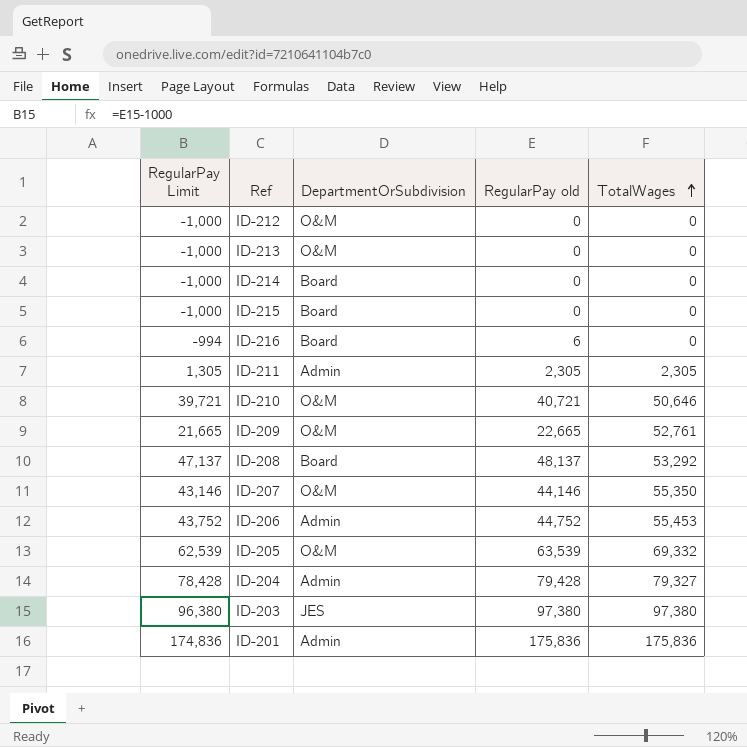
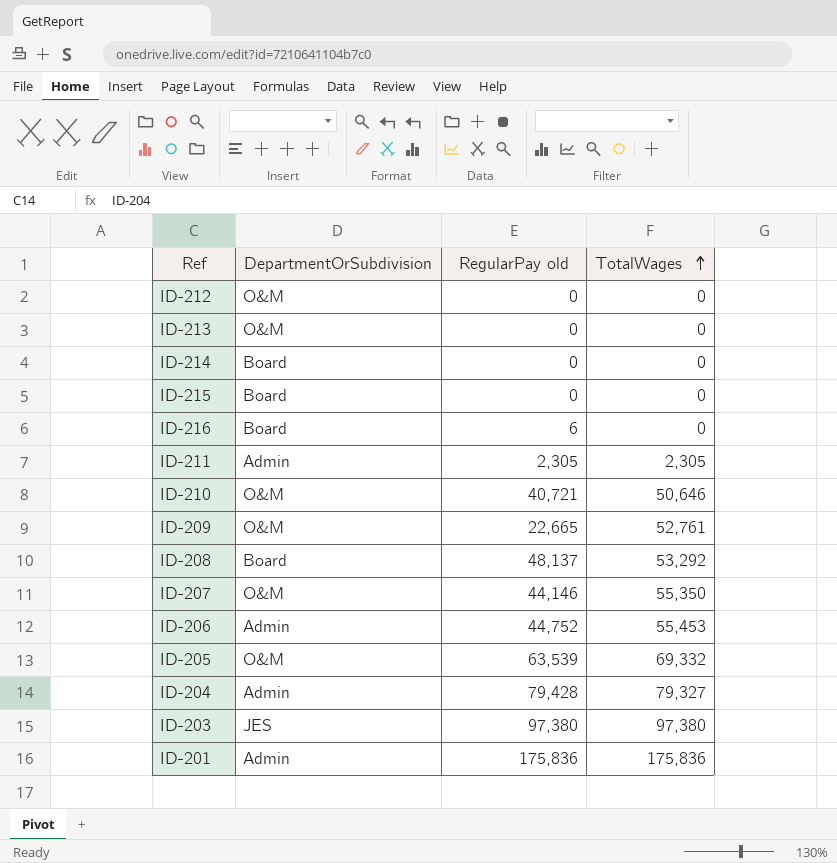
column RegularPay Limit | formula: [RegularPay old] - 1000 -> none

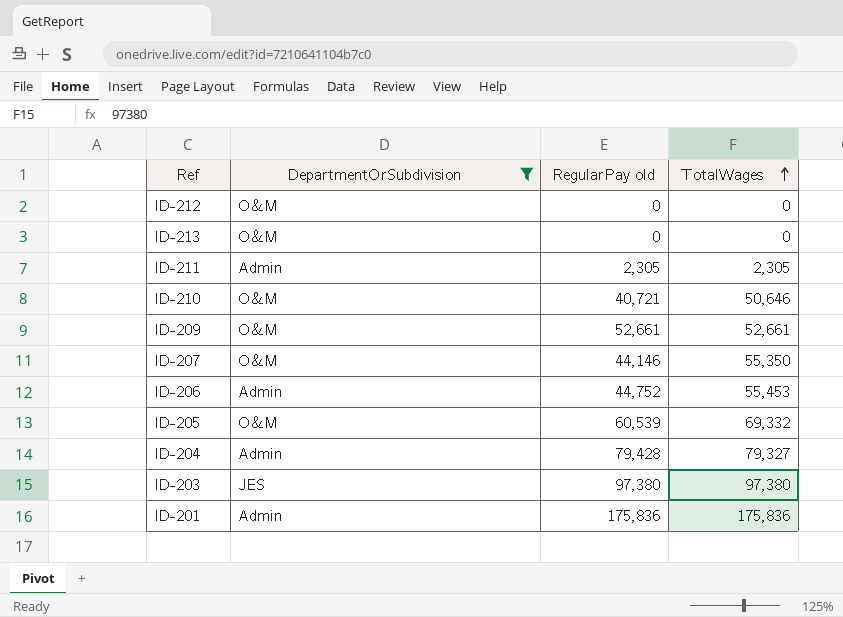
filter: none -> DepartmentOrSubdivision != Board
ID-209 | RegularPay old: 22,665 -> 52,661
ID-209 | TotalWages: 52,761 -> 52,661
ID-205 | RegularPay old: 63,539 -> 60,539

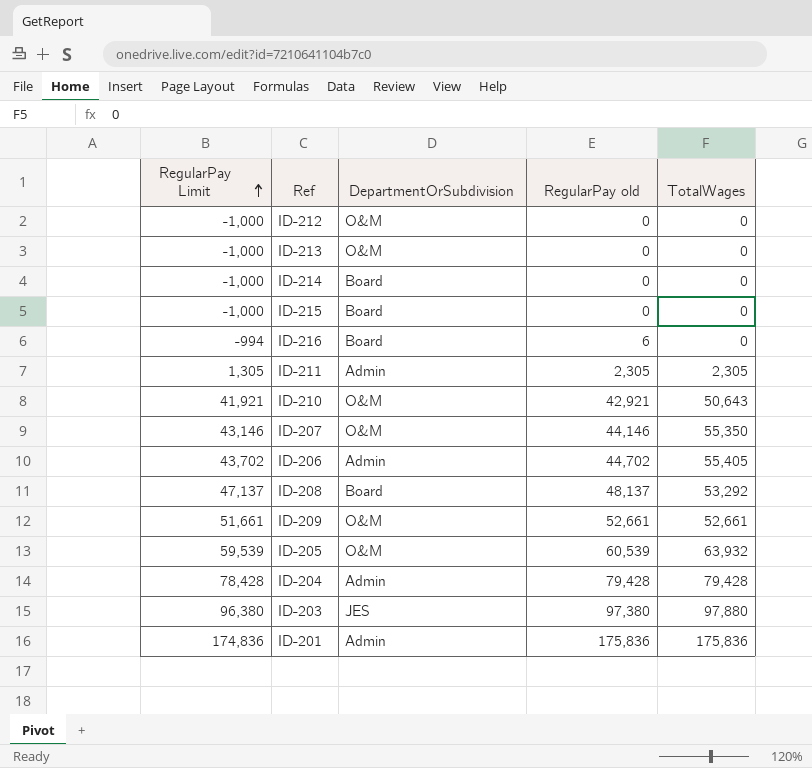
filter: DepartmentOrSubdivision != Board -> none
row order: TotalWages ascending -> RegularPay Limit ascending
column RegularPay Limit | formula: none -> [RegularPay old] - 1000
ID-210 | RegularPay old: 40,721 -> 42,921
ID-210 | TotalWages: 50,646 -> 50,643
ID-206 | RegularPay old: 44,752 -> 44,702
ID-206 | TotalWages: 55,453 -> 55,405
ID-205 | TotalWages: 69,332 -> 63,932
ID-204 | TotalWages: 79,327 -> 79,428
ID-203 | TotalWages: 97,380 -> 97,880

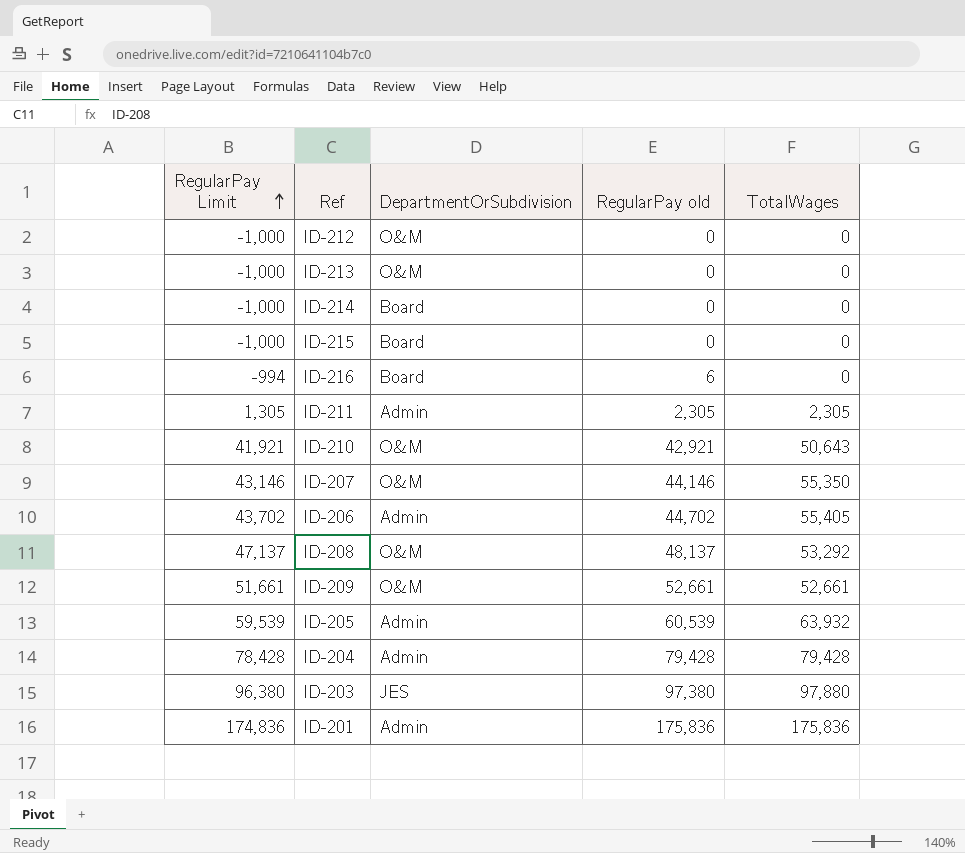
ID-208 | DepartmentOrSubdivision: Board -> O&M
ID-205 | DepartmentOrSubdivision: O&M -> Admin

